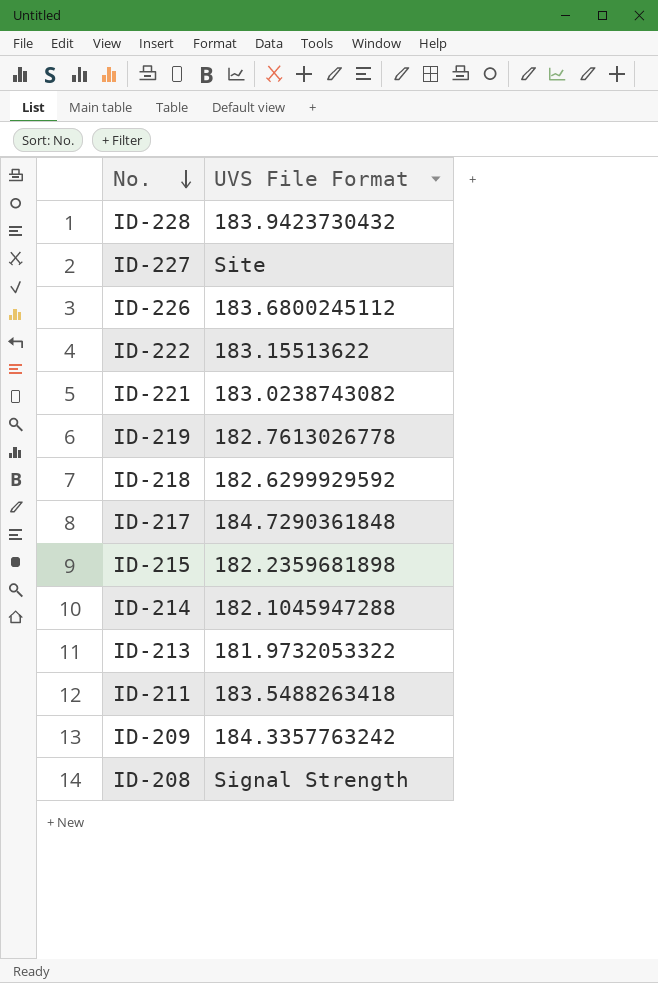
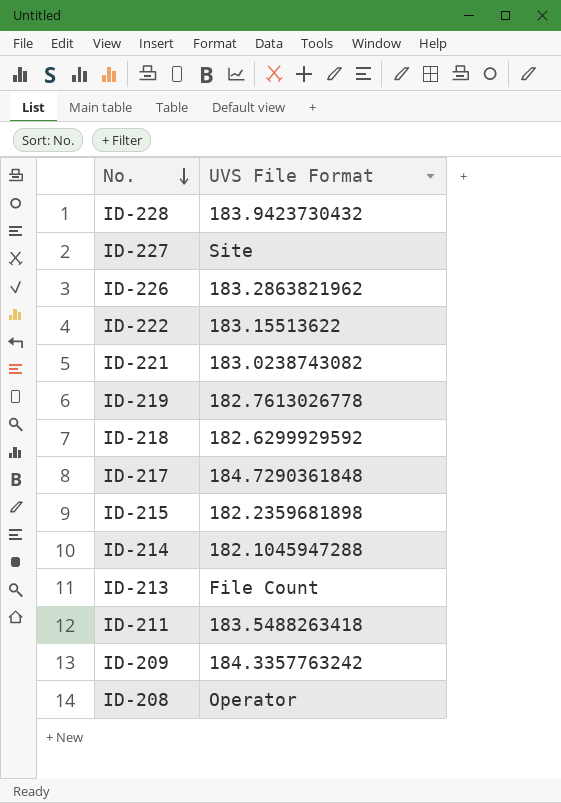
ID-226 | UVS File Format: 183.6800245112 -> 183.2863821962
ID-213 | UVS File Format: 181.9732053322 -> File Count
ID-208 | UVS File Format: Signal Strength -> Operator

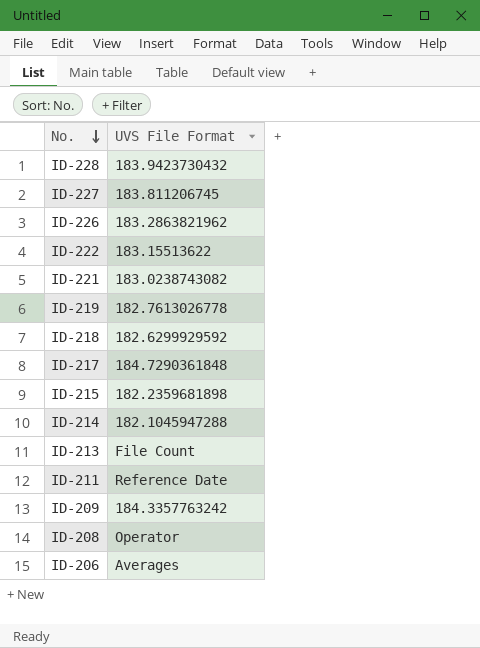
ID-227 | UVS File Format: Site -> 183.811206745
ID-211 | UVS File Format: 183.5488263418 -> Reference Date
row ID-206: none -> Averages

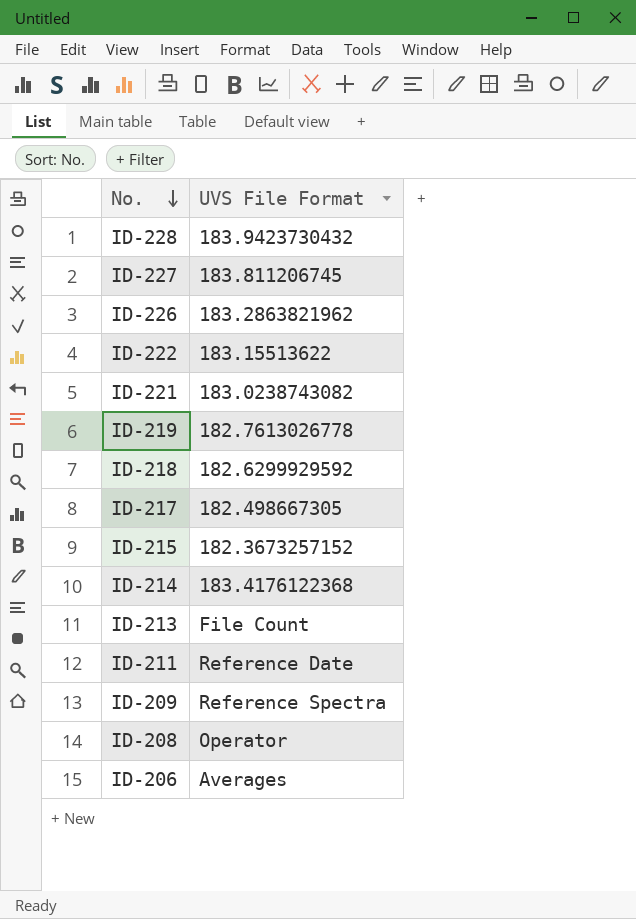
ID-217 | UVS File Format: 184.7290361848 -> 182.498667305
ID-215 | UVS File Format: 182.2359681898 -> 182.3673257152
ID-214 | UVS File Format: 182.1045947288 -> 183.4176122368
ID-209 | UVS File Format: 184.3357763242 -> Reference Spectra

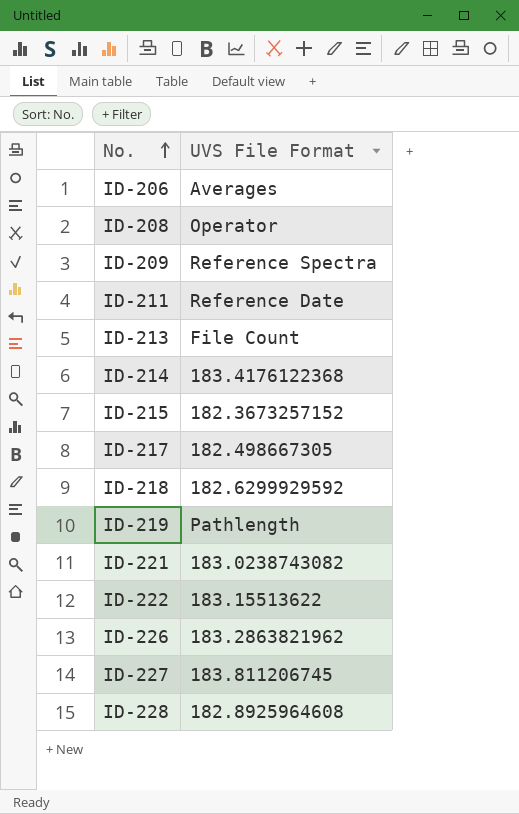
row order: No. descending -> No. ascending
ID-219 | UVS File Format: 182.7613026778 -> Pathlength
ID-228 | UVS File Format: 183.9423730432 -> 182.8925964608

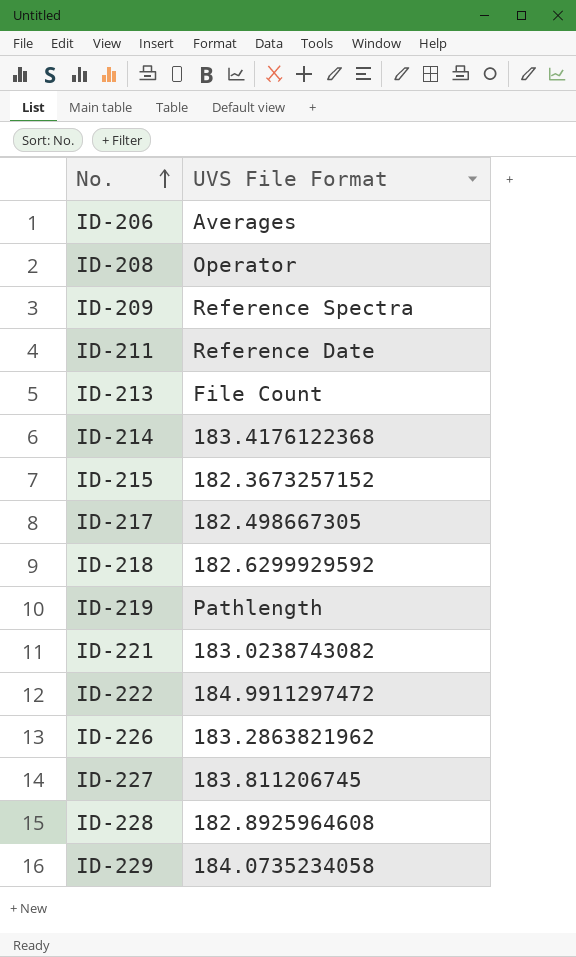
ID-222 | UVS File Format: 183.15513622 -> 184.9911297472
row ID-229: none -> 184.0735234058

